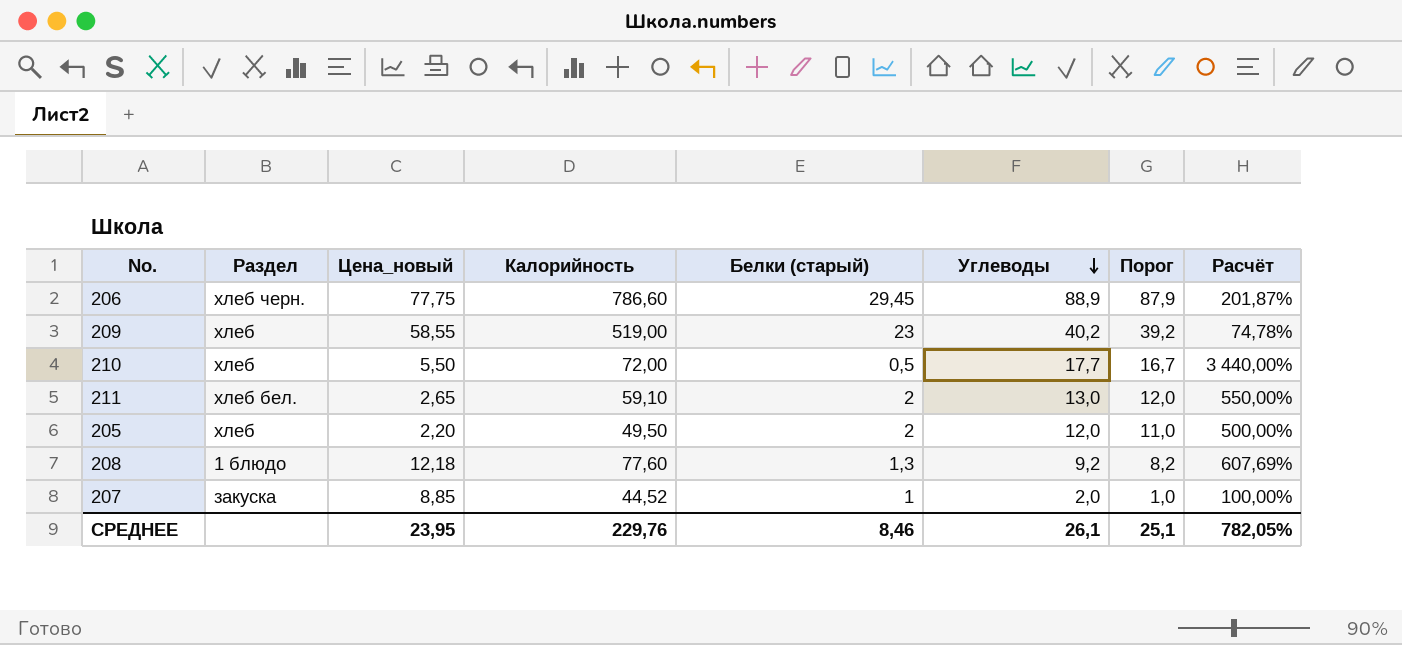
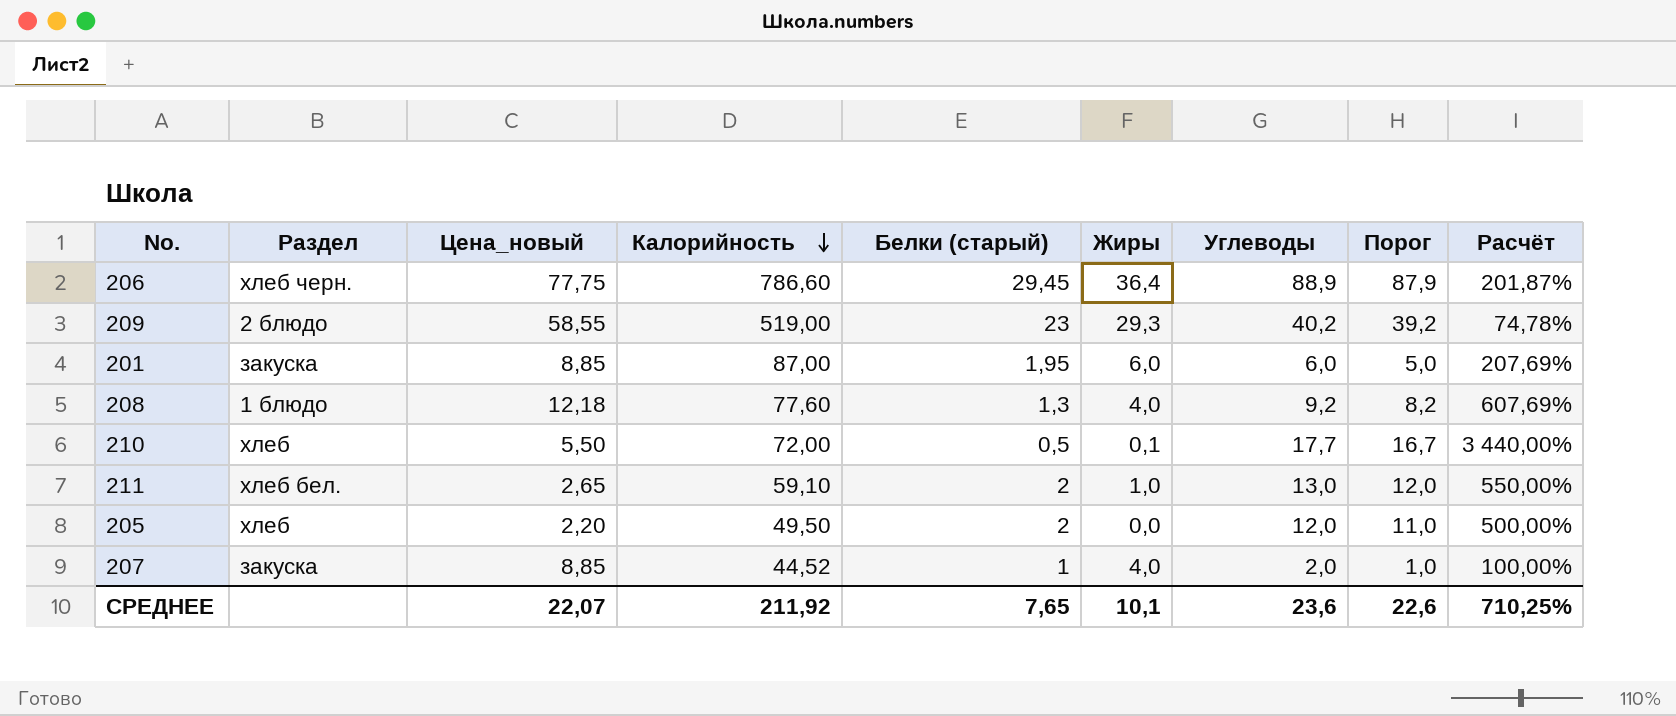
row order: Углеводы descending -> Калорийность descending
column Жиры | position: none -> 6
209 | Раздел: хлеб -> 2 блюдо
row 201: none -> закуска | 8,85 | 87,00 | 1,95 | 6,0 | 6,0 | 5,0 | 207,69%
СРЕДНЕЕ | Цена_новый: 23,95 -> 22,07
СРЕДНЕЕ | Калорийность: 229,76 -> 211,92
СРЕДНЕЕ | Белки (старый): 8,46 -> 7,65
СРЕДНЕЕ | Углеводы: 26,1 -> 23,6
СРЕДНЕЕ | Порог: 25,1 -> 22,6
СРЕДНЕЕ | Расчёт: 782,05% -> 710,25%

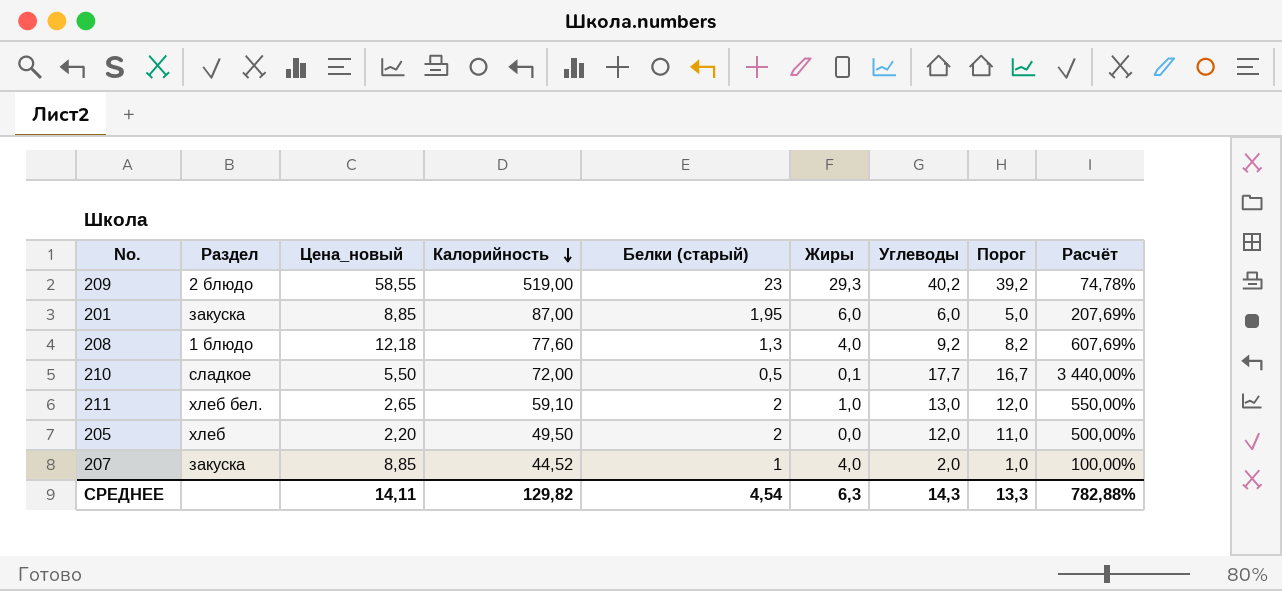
row 206: хлеб черн. | 77,75 | 786,60 | 29,45 | 36,4 | 88,9 | 87,9 | 201,87% -> none
210 | Раздел: хлеб -> сладкое
СРЕДНЕЕ | Цена_новый: 22,07 -> 14,11
СРЕДНЕЕ | Калорийность: 211,92 -> 129,82
СРЕДНЕЕ | Белки (старый): 7,65 -> 4,54
СРЕДНЕЕ | Жиры: 10,1 -> 6,3
СРЕДНЕЕ | Углеводы: 23,6 -> 14,3
СРЕДНЕЕ | Порог: 22,6 -> 13,3
СРЕДНЕЕ | Расчёт: 710,25% -> 782,88%

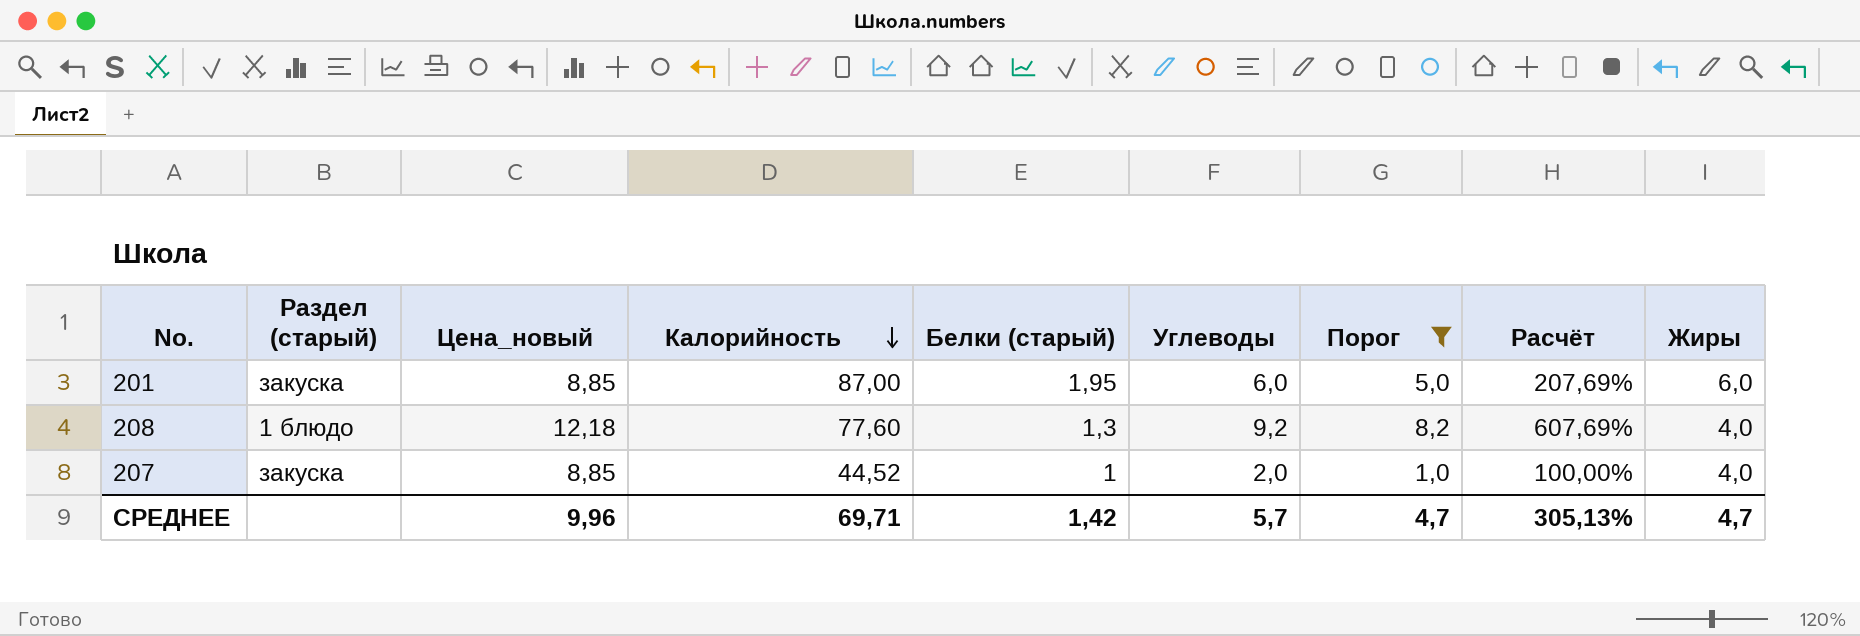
filter: none -> Порог <= 8,2
column name: Раздел -> Раздел (старый)
column Жиры | position: 6 -> 9
СРЕДНЕЕ | Цена_новый: 14,11 -> 9,96
СРЕДНЕЕ | Калорийность: 129,82 -> 69,71
СРЕДНЕЕ | Белки (старый): 4,54 -> 1,42
СРЕДНЕЕ | Углеводы: 14,3 -> 5,7
СРЕДНЕЕ | Порог: 13,3 -> 4,7
СРЕДНЕЕ | Расчёт: 782,88% -> 305,13%
СРЕДНЕЕ | Жиры: 6,3 -> 4,7

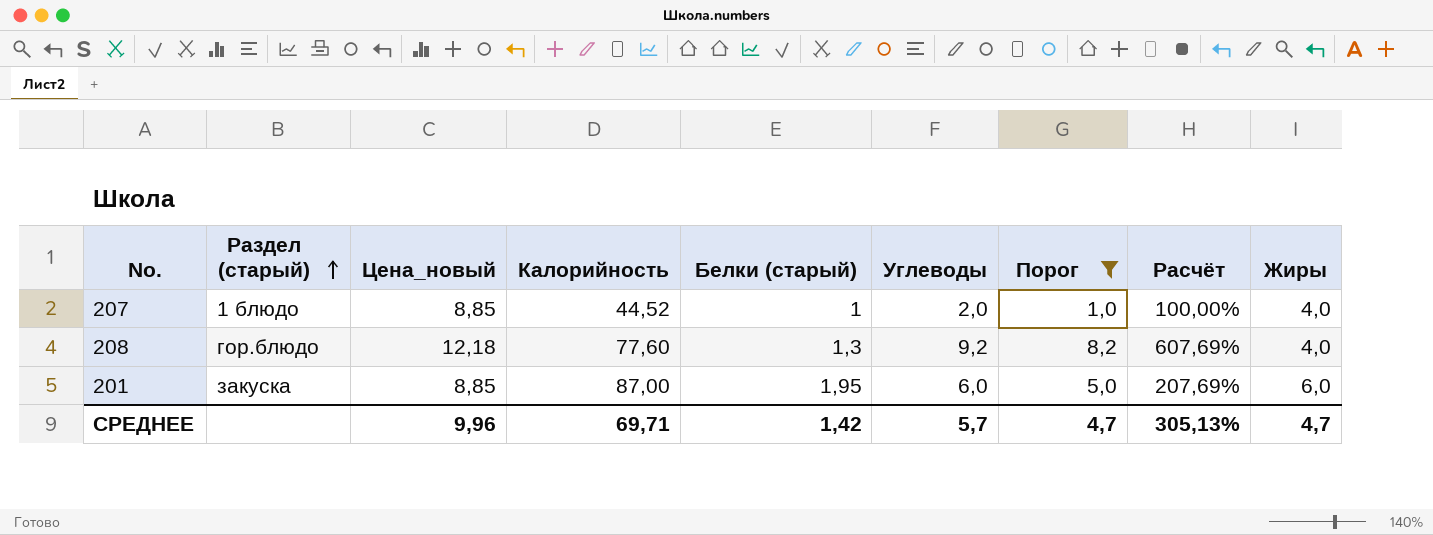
row order: Калорийность descending -> Раздел (старый) ascending
207 | Раздел (старый): закуска -> 1 блюдо
208 | Раздел (старый): 1 блюдо -> гор.блюдо

